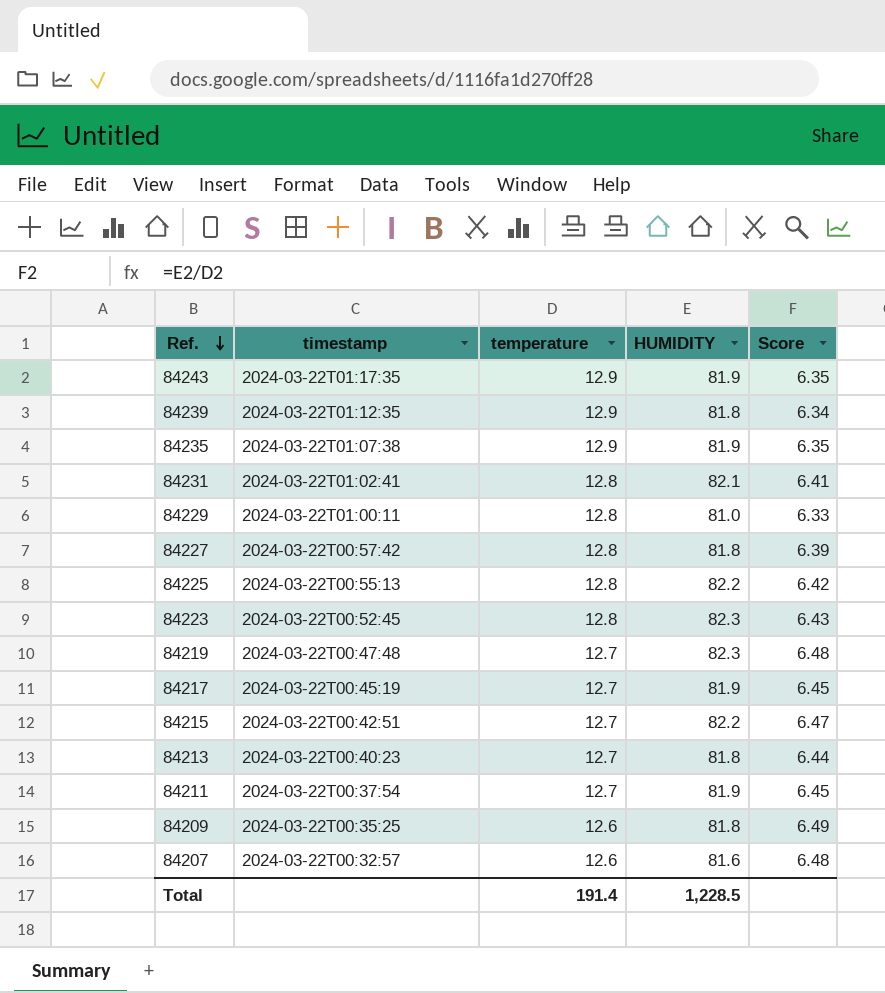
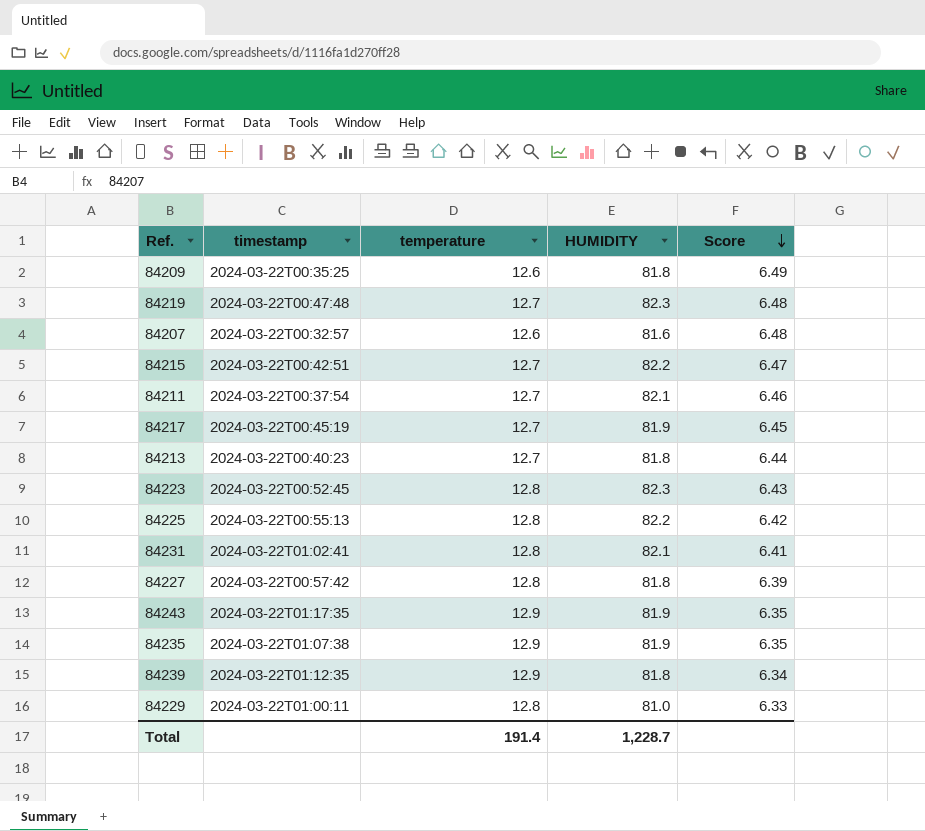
row order: Ref. descending -> Score descending
84211 | HUMIDITY: 81.9 -> 82.1
84211 | Score: 6.45 -> 6.46
Total | HUMIDITY: 1,228.5 -> 1,228.7

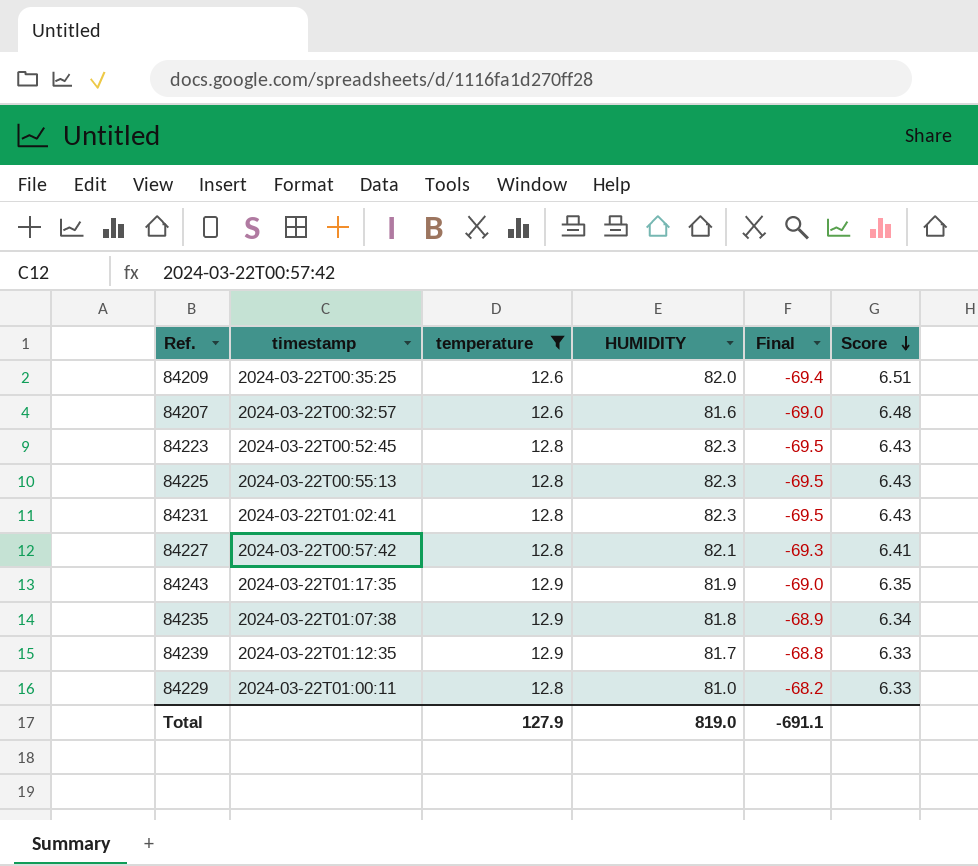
filter: none -> temperature != 12.7
column Final | formula: none -> [temperature] - [HUMIDITY]
84209 | HUMIDITY: 81.8 -> 82.0
84209 | Score: 6.49 -> 6.51
84225 | HUMIDITY: 82.2 -> 82.3
84225 | Score: 6.42 -> 6.43
84231 | HUMIDITY: 82.1 -> 82.3
84231 | Score: 6.41 -> 6.43
84227 | HUMIDITY: 81.8 -> 82.1
84227 | Score: 6.39 -> 6.41
84235 | HUMIDITY: 81.9 -> 81.8
84235 | Score: 6.35 -> 6.34
84239 | HUMIDITY: 81.8 -> 81.7
84239 | Score: 6.34 -> 6.33
Total | temperature: 191.4 -> 127.9
Total | HUMIDITY: 1,228.7 -> 819.0

